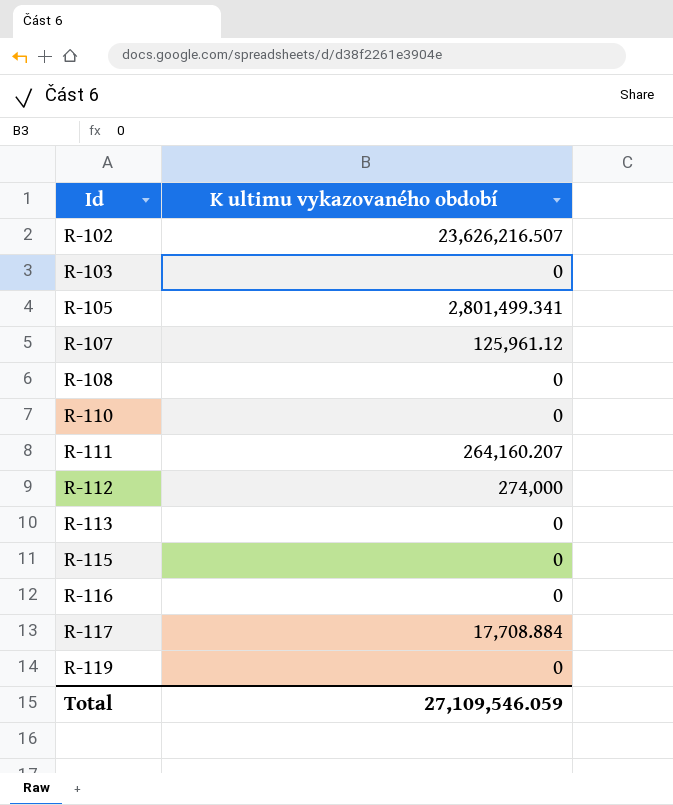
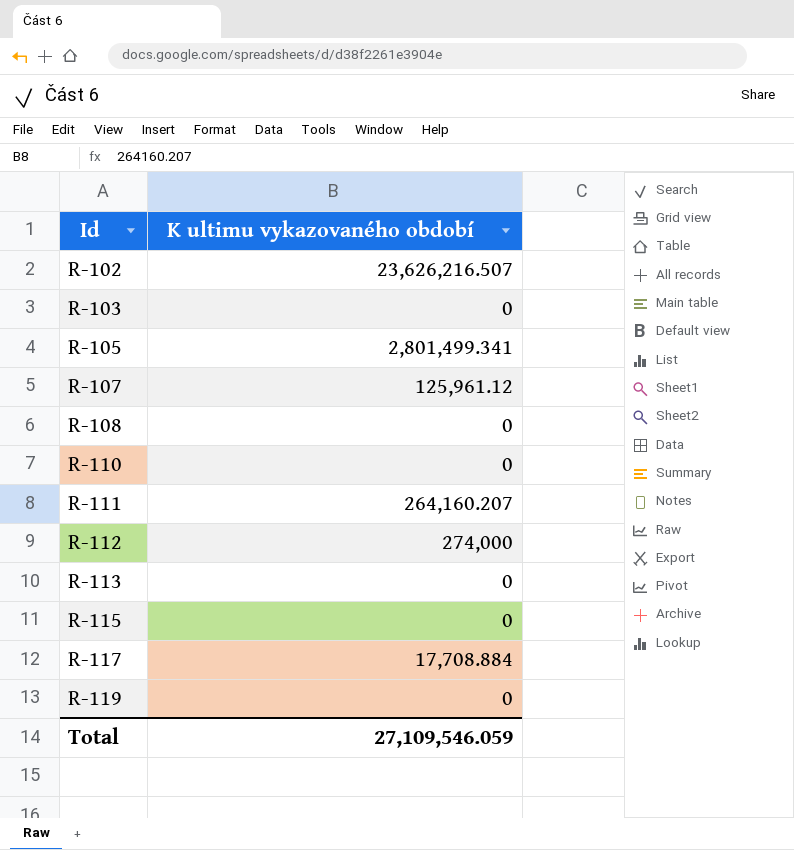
row R-116: 0 -> none

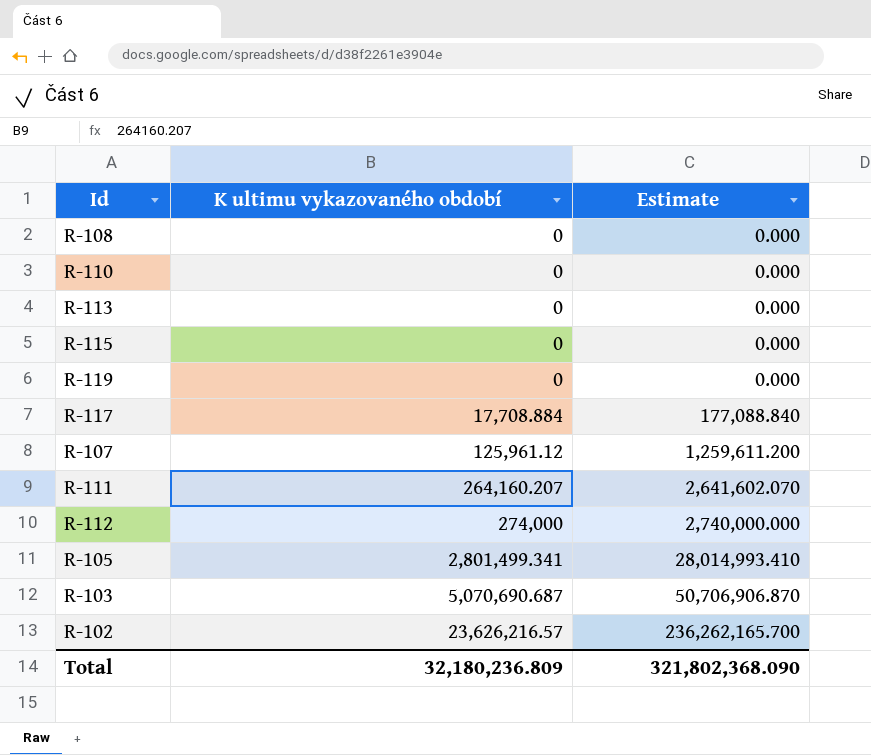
row order: Id ascending -> K ultimu vykazovaného období ascending
column Estimate | formula: none -> [K ultimu vykazovaného období] * 10
R-103 | K ultimu vykazovaného období: 0 -> 5,070,690.687
R-102 | K ultimu vykazovaného období: 23,626,216.507 -> 23,626,216.57
Total | K ultimu vykazovaného období: 27,109,546.059 -> 32,180,236.809

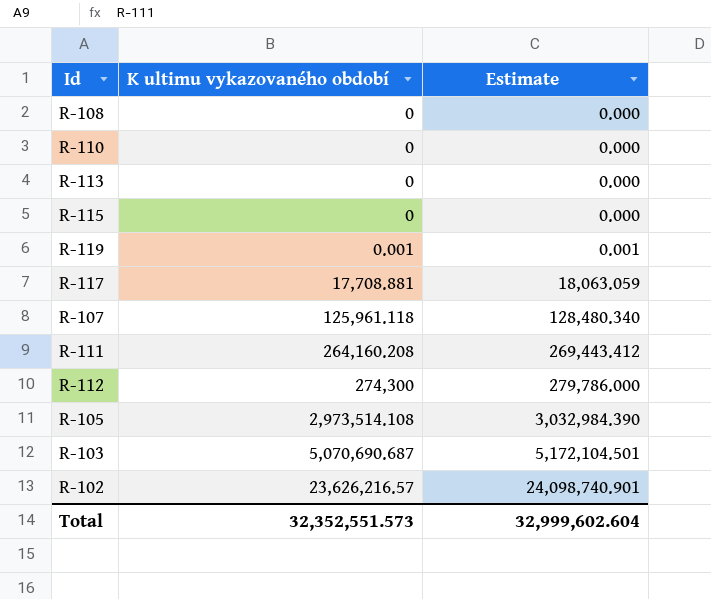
column Estimate | formula: [K ultimu vykazovaného období] * 10 -> [K ultimu vykazovaného období] * 1.02
R-119 | K ultimu vykazovaného období: 0 -> 0.001
R-117 | K ultimu vykazovaného období: 17,708.884 -> 17,708.881
R-107 | K ultimu vykazovaného období: 125,961.12 -> 125,961.118
R-111 | K ultimu vykazovaného období: 264,160.207 -> 264,160.208
R-112 | K ultimu vykazovaného období: 274,000 -> 274,300
R-105 | K ultimu vykazovaného období: 2,801,499.341 -> 2,973,514.108
Total | K ultimu vykazovaného období: 32,180,236.809 -> 32,352,551.573
Total | Estimate: 321,802,368.090 -> 32,999,602.604

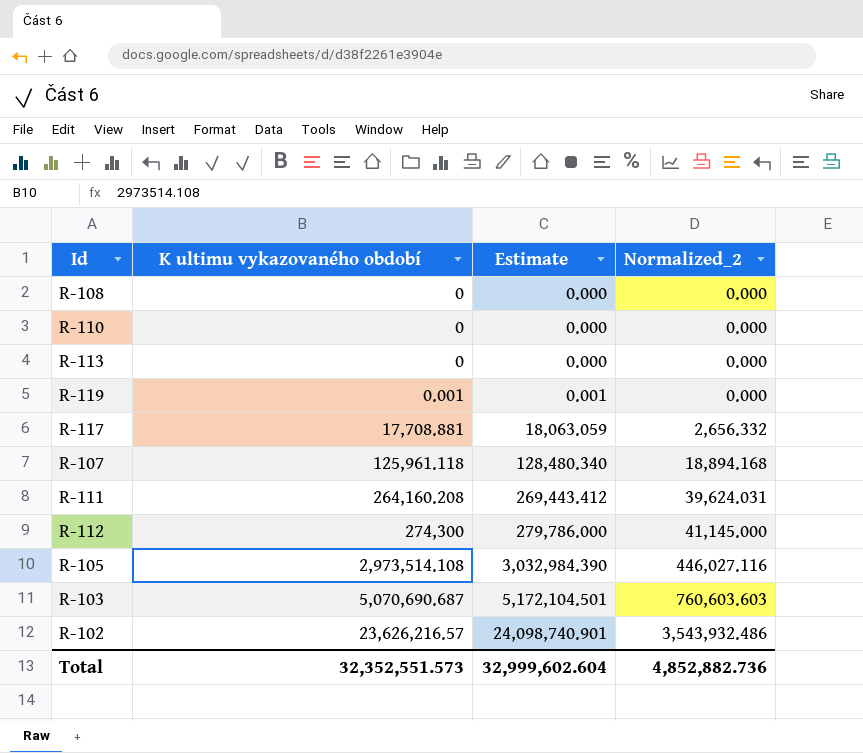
column Normalized_2 | formula: none -> [K ultimu vykazovaného období] * 0.15
row R-115: 0 | 0.000 -> none

